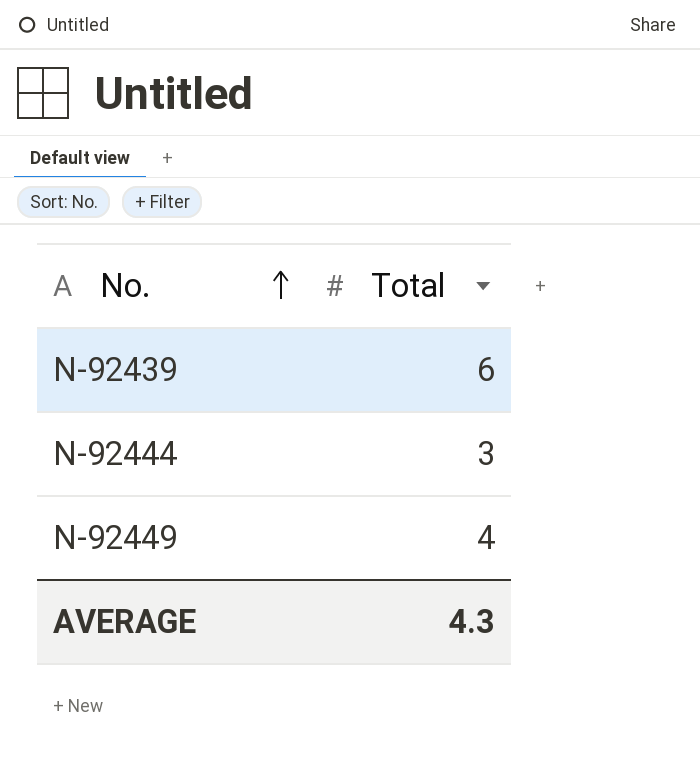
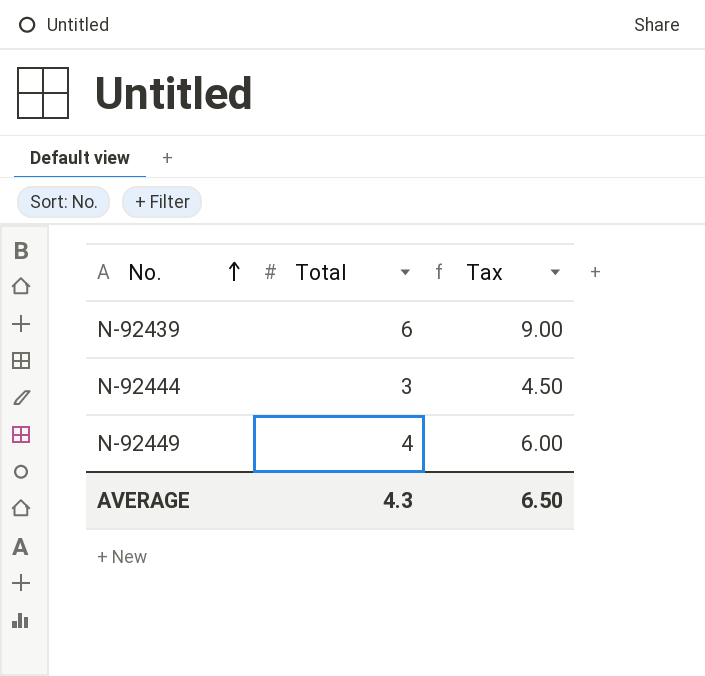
column Tax | formula: none -> [Total] * 1.5

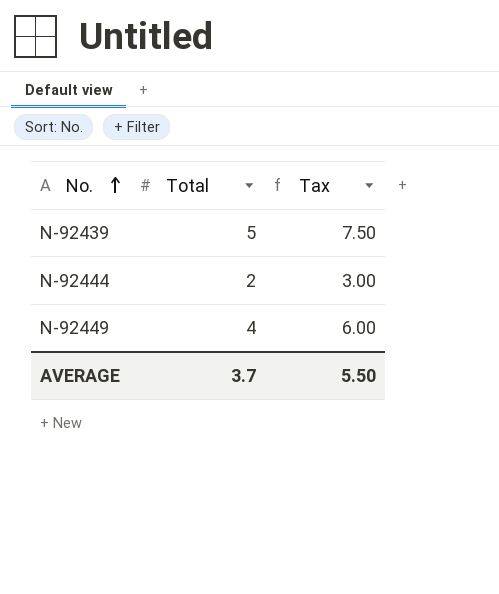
N-92439 | Total: 6 -> 5
N-92439 | Tax: 9.00 -> 7.50
N-92444 | Total: 3 -> 2
N-92444 | Tax: 4.50 -> 3.00
AVERAGE | Total: 4.3 -> 3.7
AVERAGE | Tax: 6.50 -> 5.50

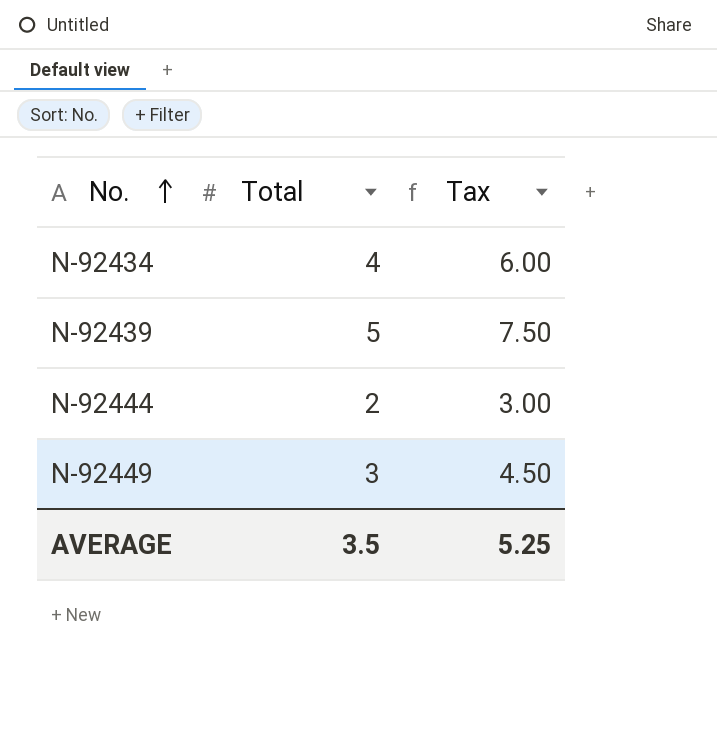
row N-92434: none -> 4 | 6.00
N-92449 | Total: 4 -> 3
N-92449 | Tax: 6.00 -> 4.50
AVERAGE | Total: 3.7 -> 3.5
AVERAGE | Tax: 5.50 -> 5.25

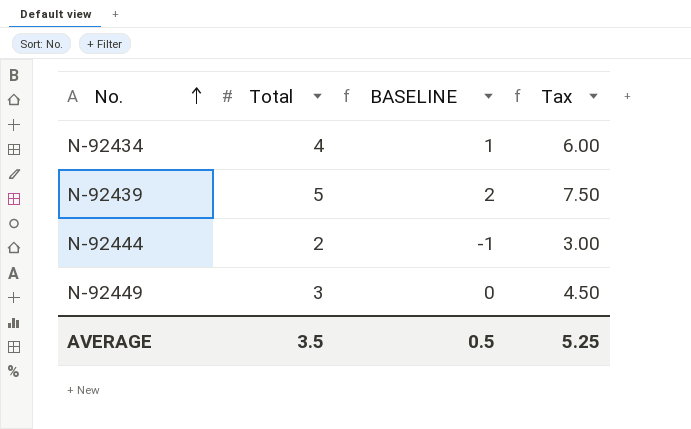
column BASELINE | formula: none -> [Total] - 3

